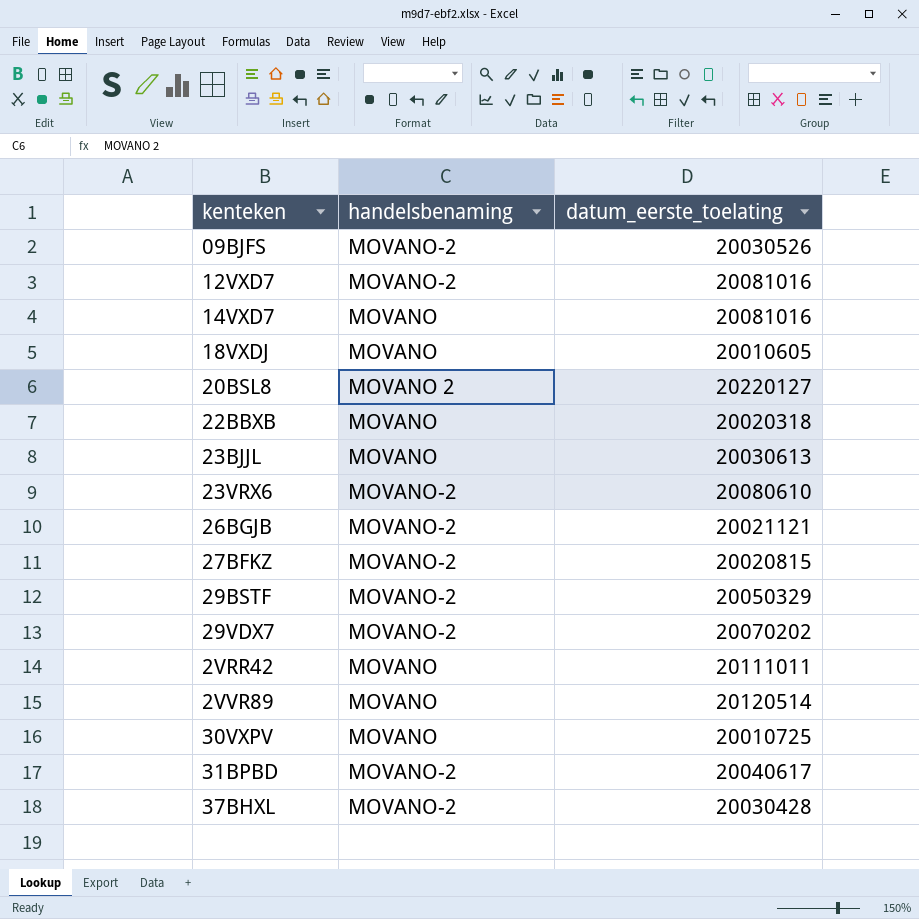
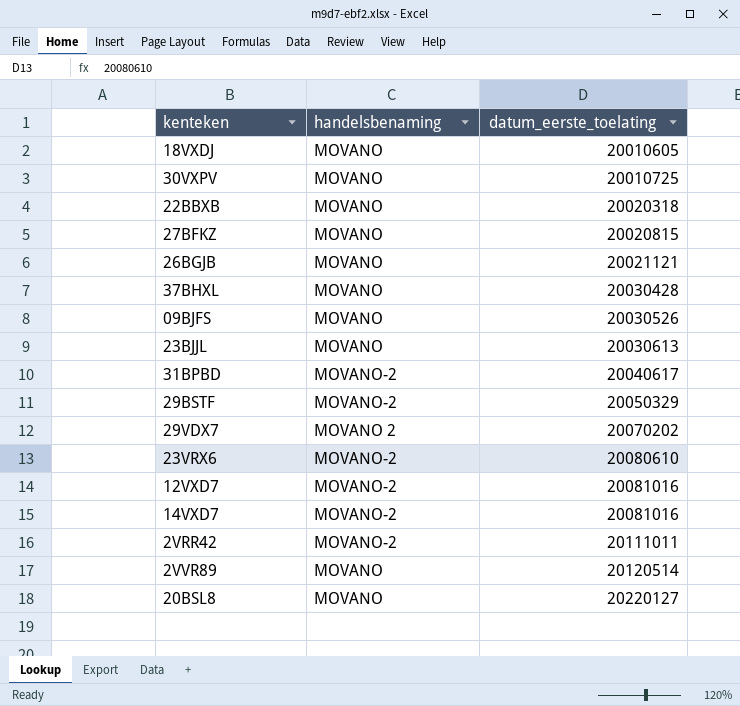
row order: none -> datum_eerste_toelating ascending
27BFKZ | handelsbenaming: MOVANO-2 -> MOVANO
26BGJB | handelsbenaming: MOVANO-2 -> MOVANO
37BHXL | handelsbenaming: MOVANO-2 -> MOVANO
09BJFS | handelsbenaming: MOVANO-2 -> MOVANO
29VDX7 | handelsbenaming: MOVANO-2 -> MOVANO 2
14VXD7 | handelsbenaming: MOVANO -> MOVANO-2
2VRR42 | handelsbenaming: MOVANO -> MOVANO-2
20BSL8 | handelsbenaming: MOVANO 2 -> MOVANO

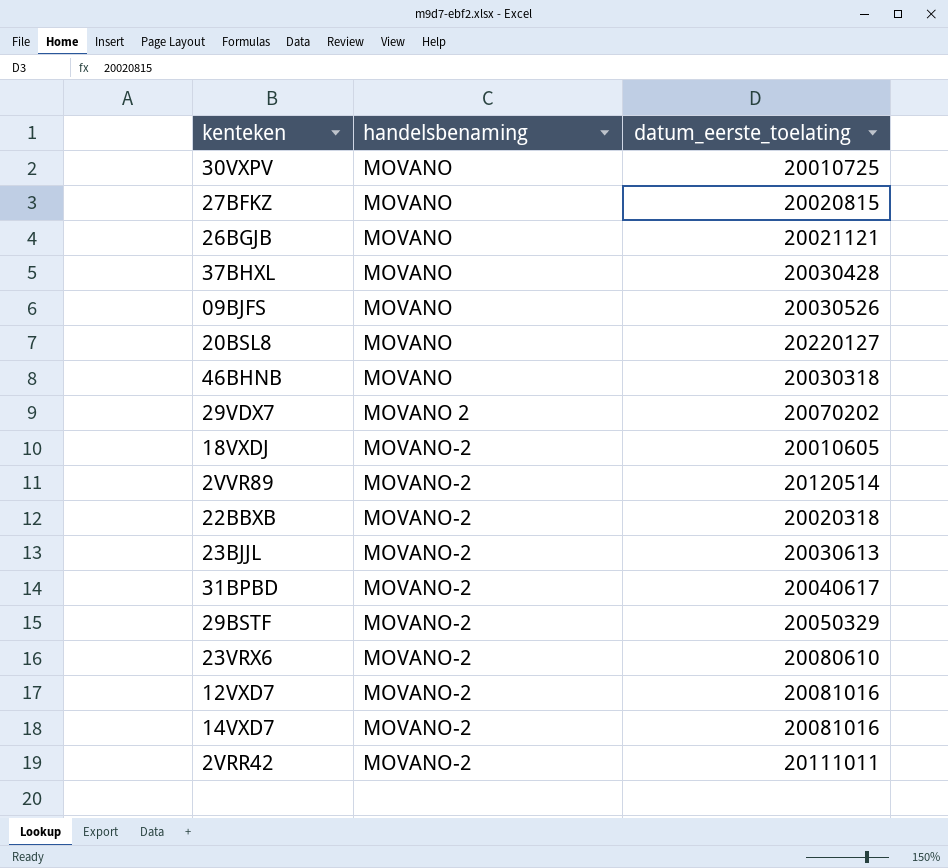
row order: datum_eerste_toelating ascending -> handelsbenaming ascending
row 46BHNB: none -> MOVANO | 20030318
18VXDJ | handelsbenaming: MOVANO -> MOVANO-2
2VVR89 | handelsbenaming: MOVANO -> MOVANO-2
22BBXB | handelsbenaming: MOVANO -> MOVANO-2
23BJJL | handelsbenaming: MOVANO -> MOVANO-2

